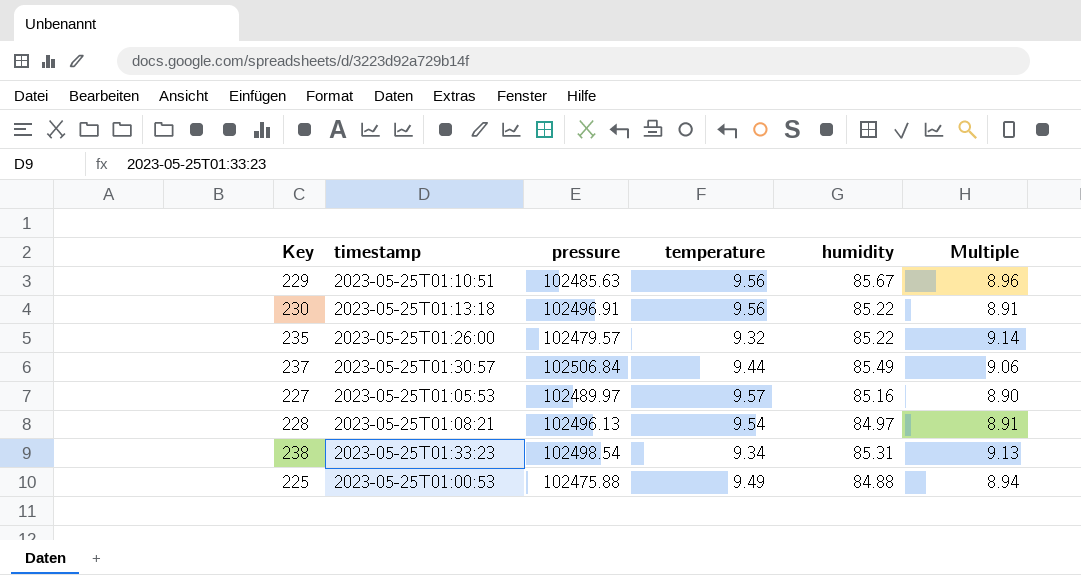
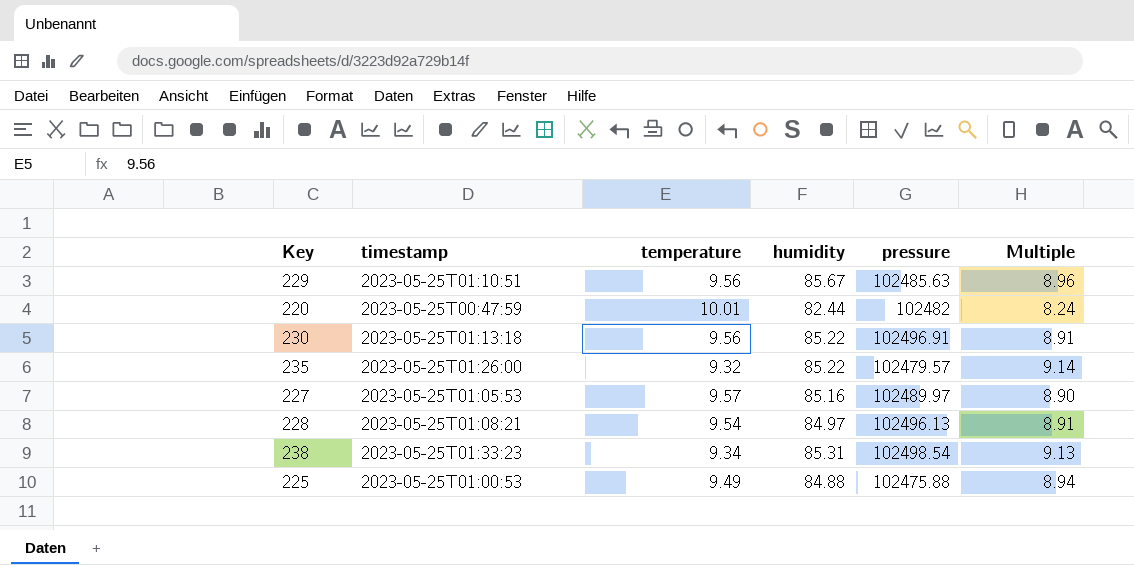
column pressure | position: 3 -> 5
row 237: 2023-05-25T01:30:57 | 102506.84 | 9.44 | 85.49 | 9.06 -> none
row 220: none -> 2023-05-25T00:47:59 | 10.01 | 82.44 | 102482 | 8.24

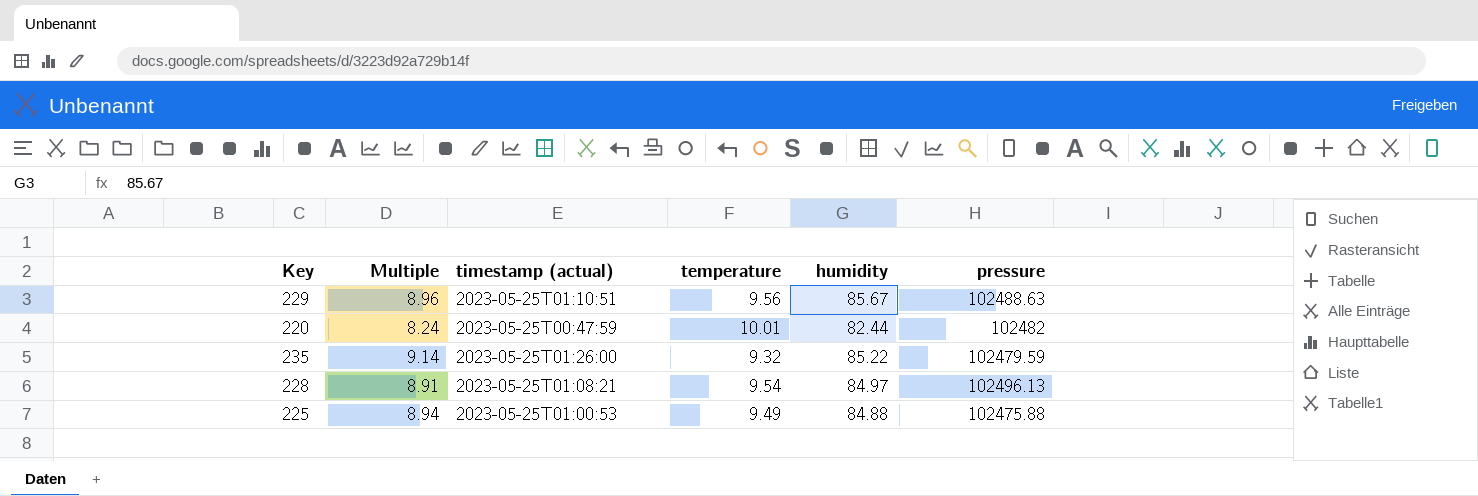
column Multiple | position: 6 -> 2
column name: timestamp -> timestamp (actual)
row 230: 2023-05-25T01:13:18 | 9.56 | 85.22 | 102496.91 | 8.91 -> none
row 227: 2023-05-25T01:05:53 | 9.57 | 85.16 | 102489.97 | 8.90 -> none
row 238: 2023-05-25T01:33:23 | 9.34 | 85.31 | 102498.54 | 9.13 -> none
229 | pressure: 102485.63 -> 102488.63
235 | pressure: 102479.57 -> 102479.59

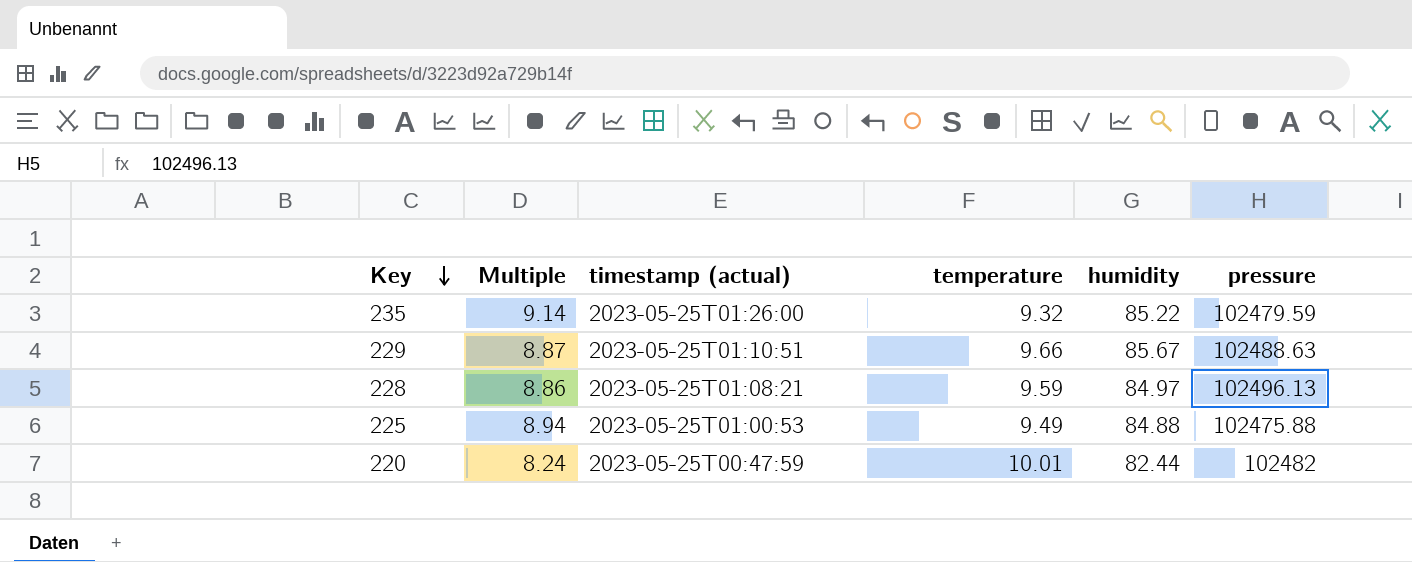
row order: none -> Key descending
229 | Multiple: 8.96 -> 8.87
229 | temperature: 9.56 -> 9.66
228 | Multiple: 8.91 -> 8.86
228 | temperature: 9.54 -> 9.59

